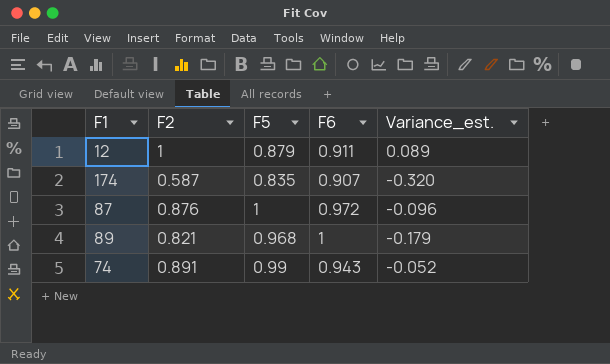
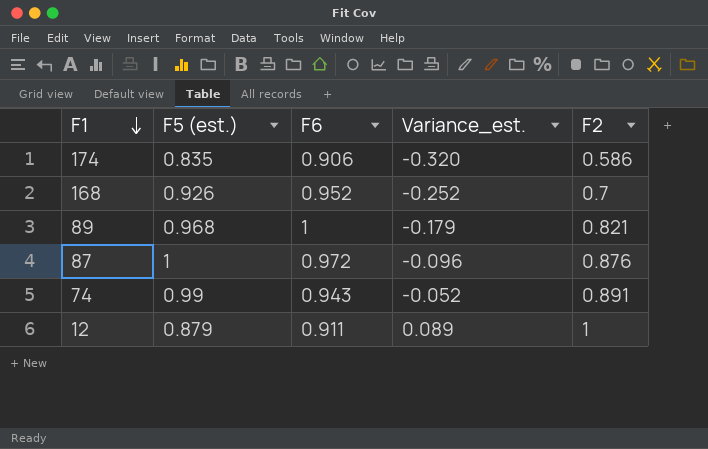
row order: none -> F1 descending
column name: F5 -> F5 (est.)
column F2 | position: 2 -> 5
174 | F6: 0.907 -> 0.906
174 | F2: 0.587 -> 0.586
row 168: none -> 0.926 | 0.952 | -0.252 | 0.7

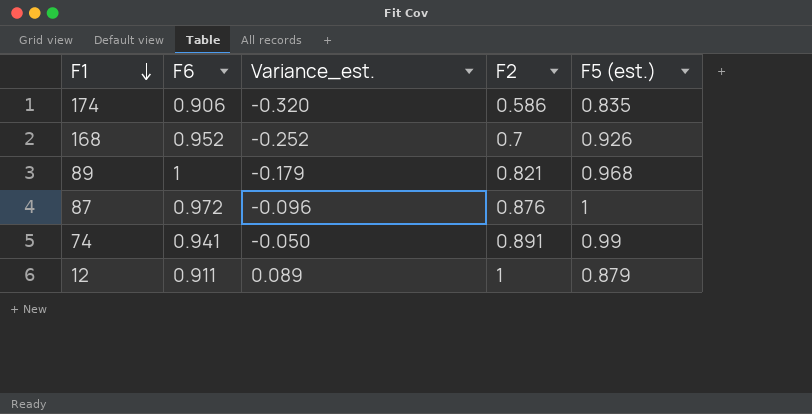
column F5 (est.) | position: 2 -> 5
74 | F6: 0.943 -> 0.941
74 | Variance_est.: -0.052 -> -0.050

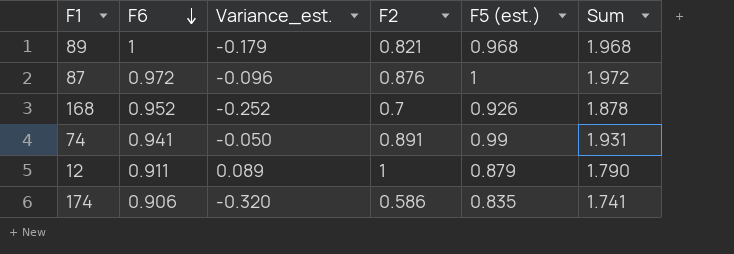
row order: F1 descending -> F6 descending
column Sum | formula: none -> [F6] + [F5 (est.)]

